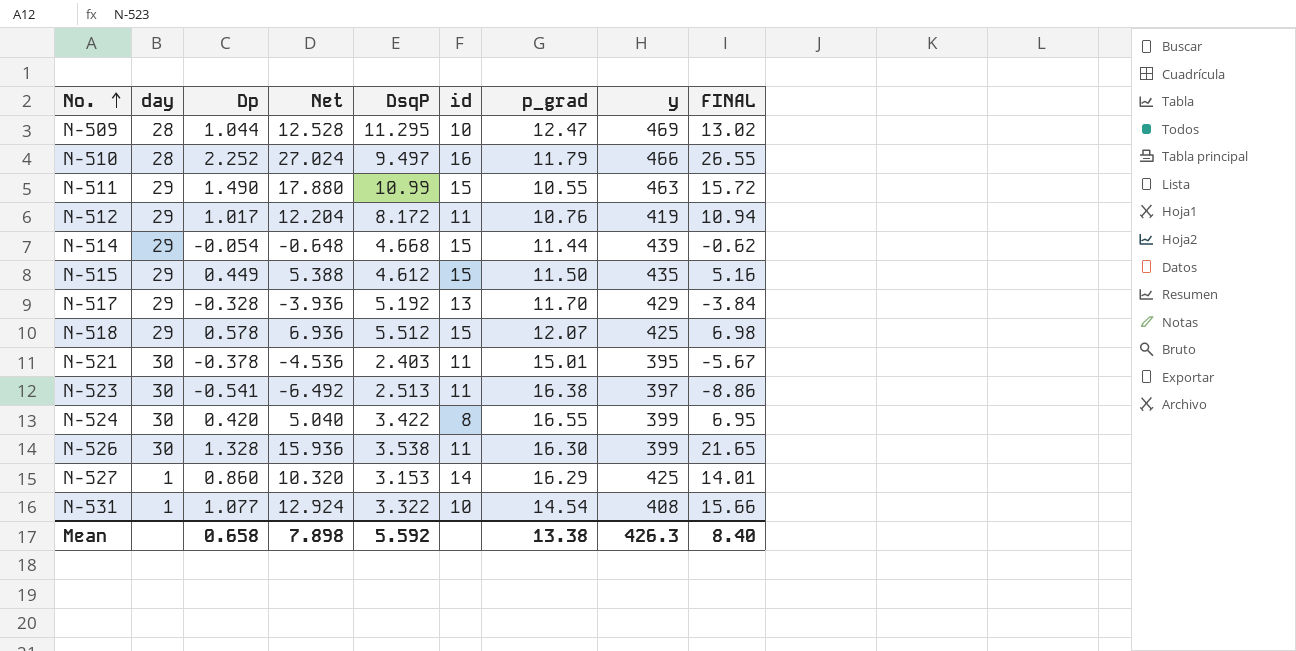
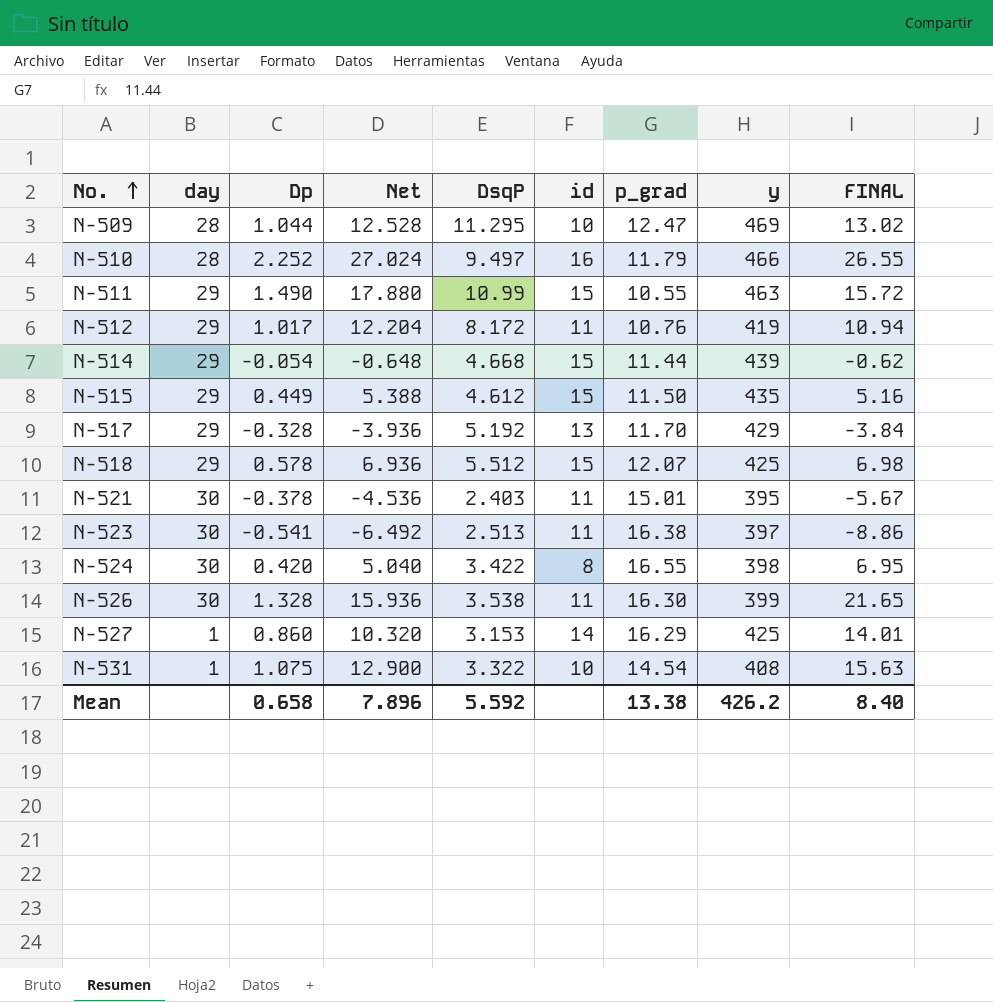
N-524 | y: 399 -> 398
N-531 | Dp: 1.077 -> 1.075
N-531 | Net: 12.924 -> 12.900
N-531 | FINAL: 15.66 -> 15.63
Mean | Net: 7.898 -> 7.896
Mean | y: 426.3 -> 426.2

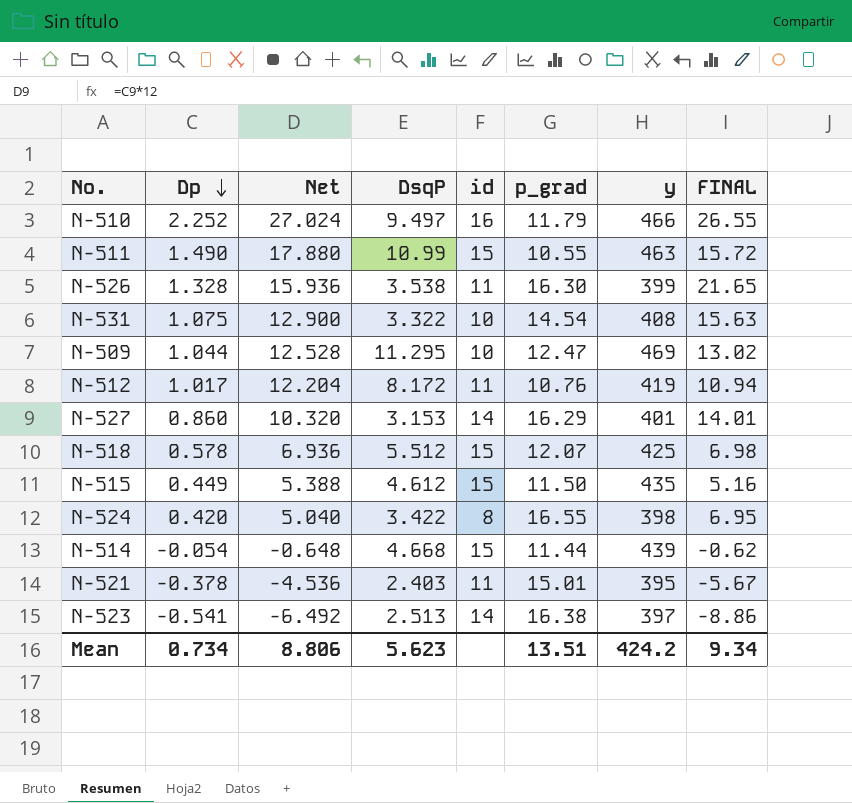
row order: No. ascending -> Dp descending
column day | position: 2 -> none
row N-517: 29 | -0.328 | -3.936 | 5.192 | 13 | 11.70 | 429 | -3.84 -> none
N-527 | y: 425 -> 401
N-523 | id: 11 -> 14
Mean | Dp: 0.658 -> 0.734
Mean | Net: 7.896 -> 8.806
Mean | DsqP: 5.592 -> 5.623
Mean | p_grad: 13.38 -> 13.51
Mean | y: 426.2 -> 424.2
Mean | FINAL: 8.40 -> 9.34

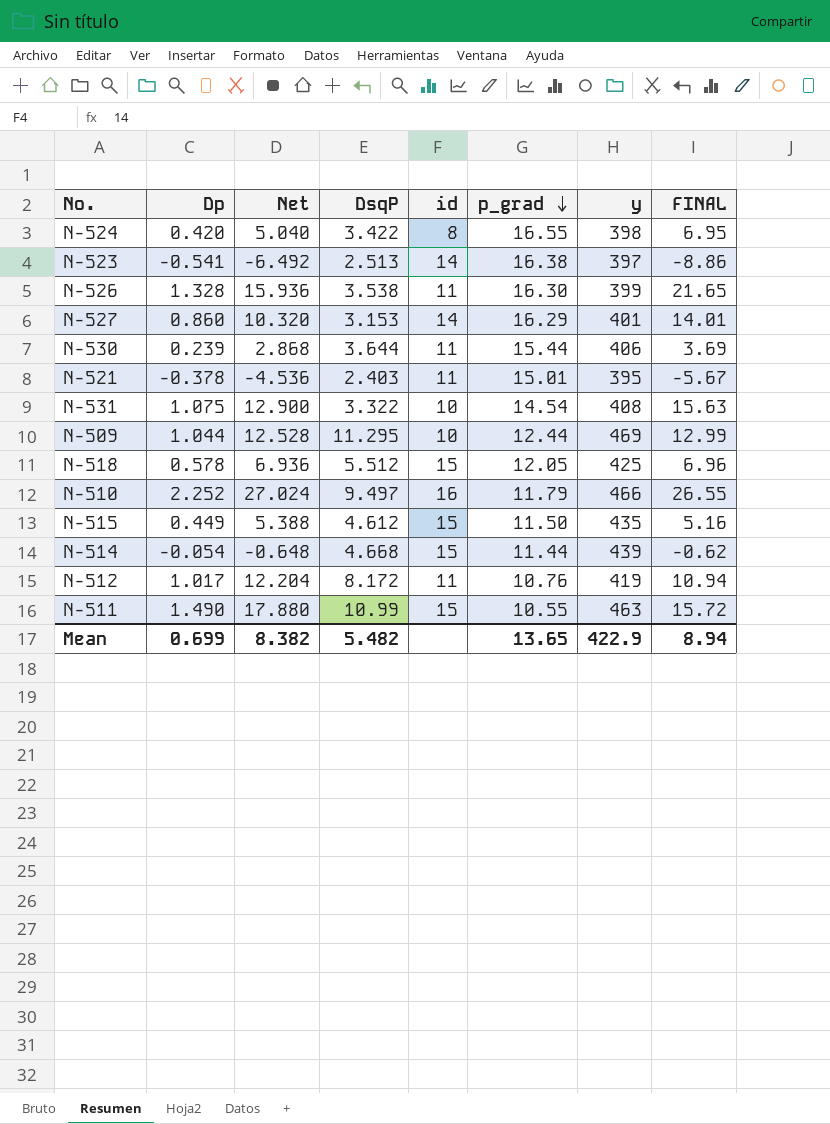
row order: Dp descending -> p_grad descending
row N-530: none -> 0.239 | 2.868 | 3.644 | 11 | 15.44 | 406 | 3.69
N-509 | p_grad: 12.47 -> 12.44
N-509 | FINAL: 13.02 -> 12.99
N-518 | p_grad: 12.07 -> 12.05
N-518 | FINAL: 6.98 -> 6.96
Mean | Dp: 0.734 -> 0.699
Mean | Net: 8.806 -> 8.382
Mean | DsqP: 5.623 -> 5.482
Mean | p_grad: 13.51 -> 13.65
Mean | y: 424.2 -> 422.9
Mean | FINAL: 9.34 -> 8.94

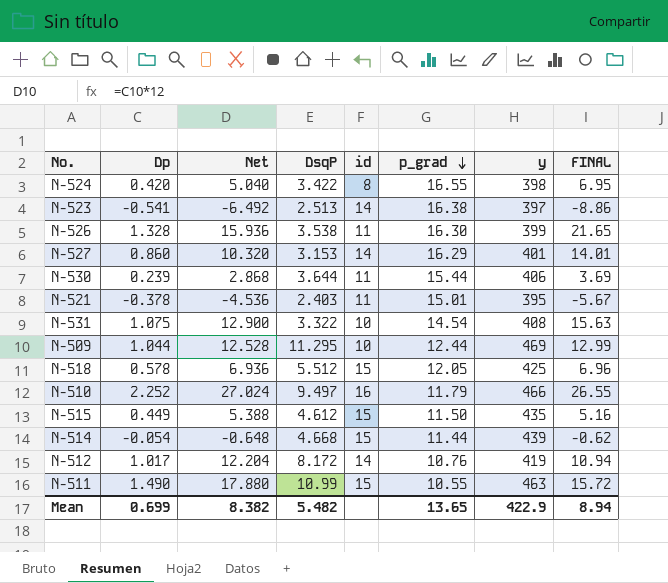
N-512 | id: 11 -> 14

